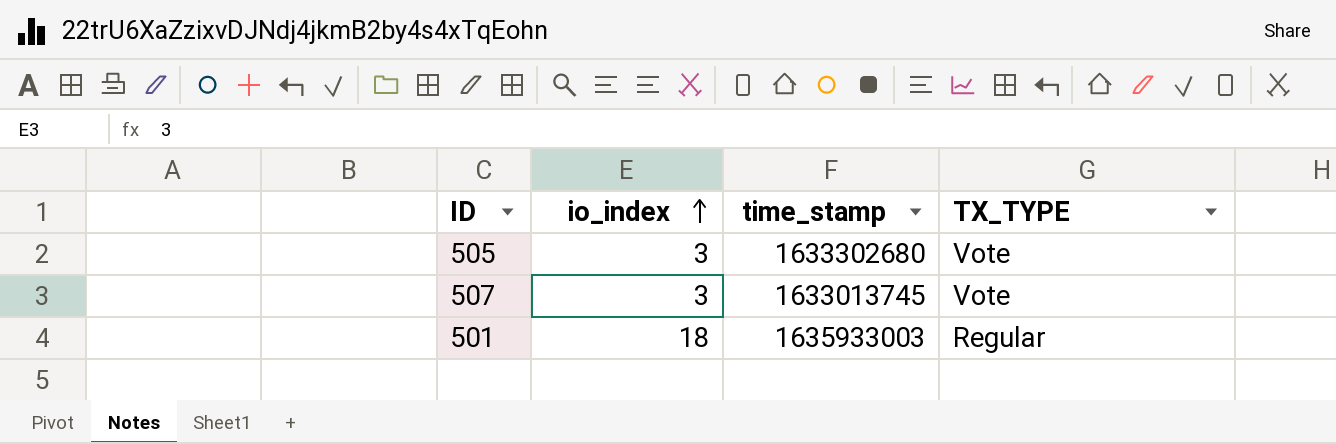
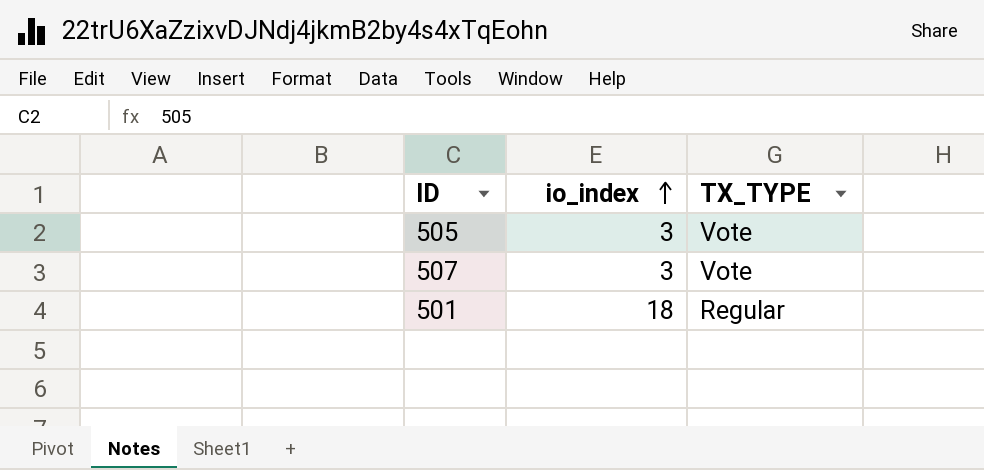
column time_stamp | position: 3 -> none

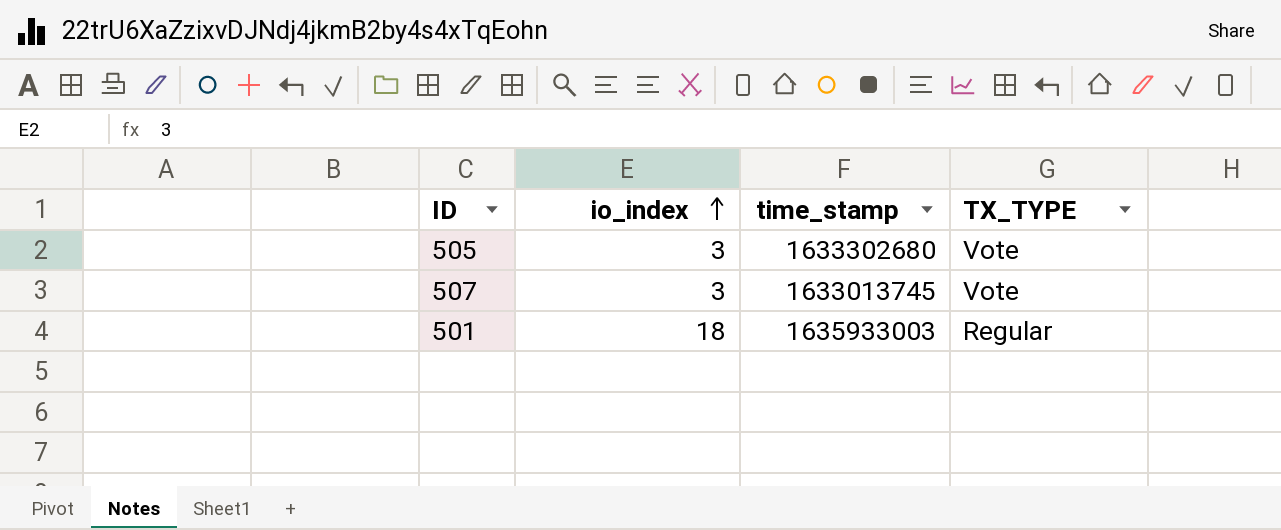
column time_stamp | position: none -> 3

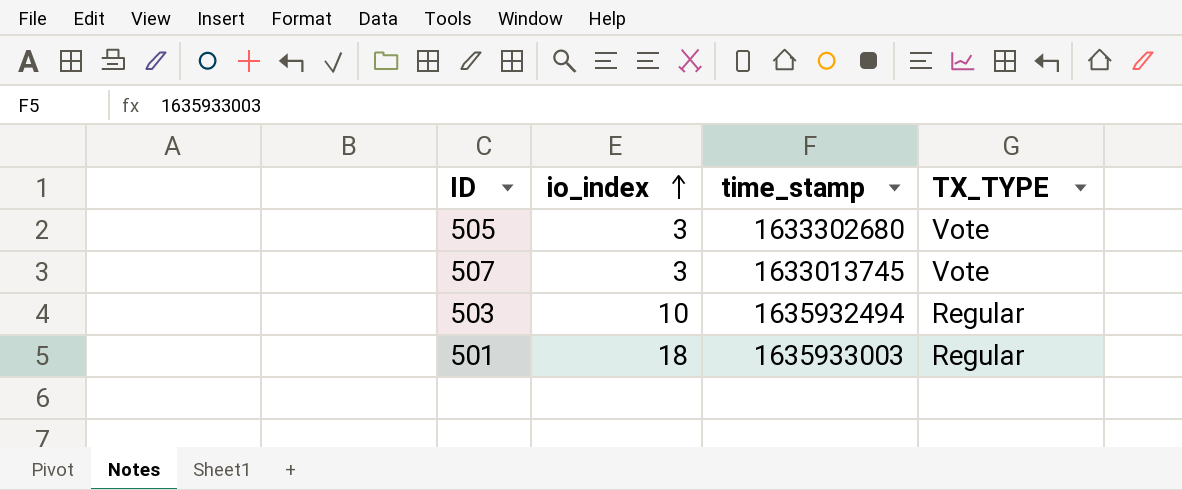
row 503: none -> 10 | 1635932494 | Regular

